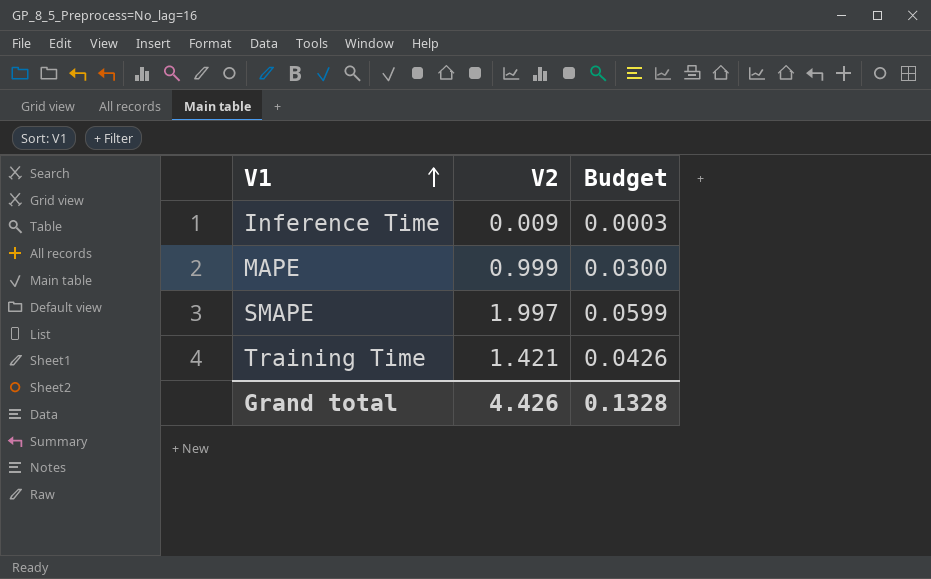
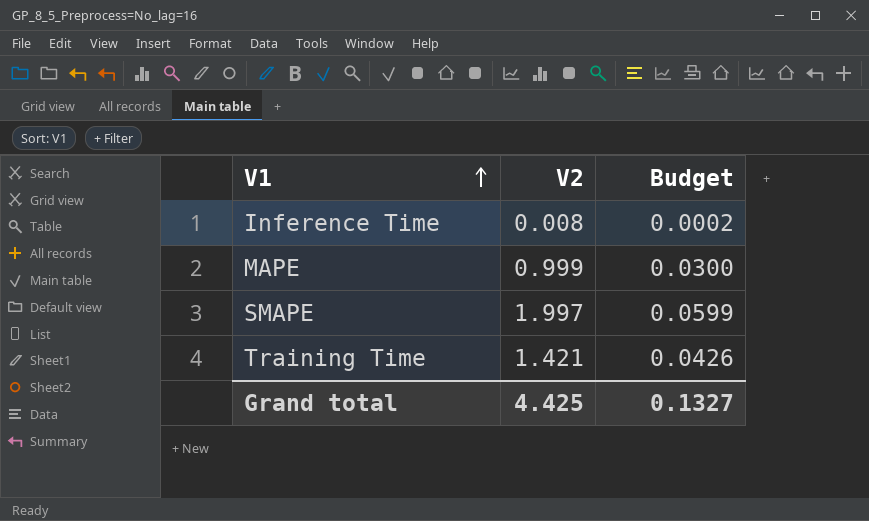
Inference Time | V2: 0.009 -> 0.008
Inference Time | Budget: 0.0003 -> 0.0002
Grand total | V2: 4.426 -> 4.425
Grand total | Budget: 0.1328 -> 0.1327

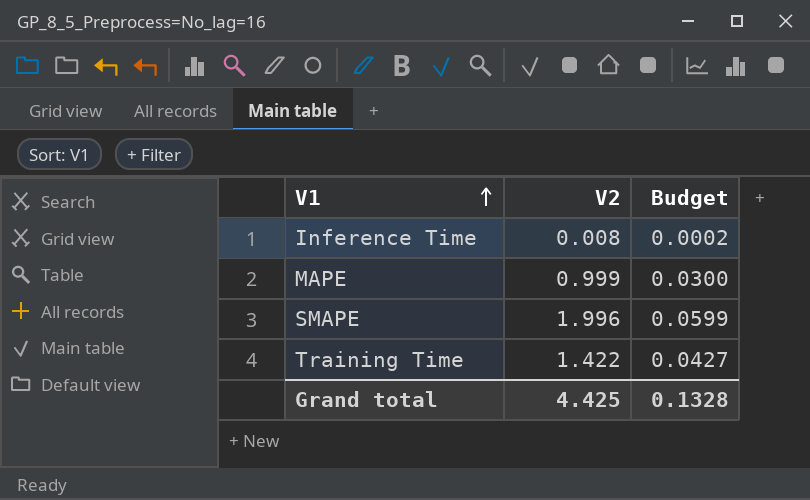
SMAPE | V2: 1.997 -> 1.996
Training Time | V2: 1.421 -> 1.422
Training Time | Budget: 0.0426 -> 0.0427
Grand total | Budget: 0.1327 -> 0.1328

